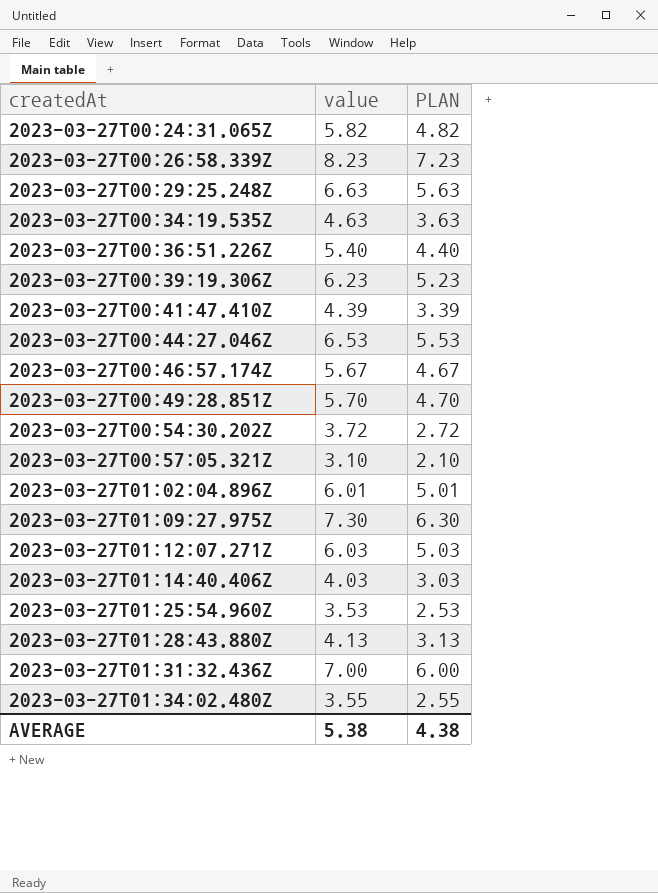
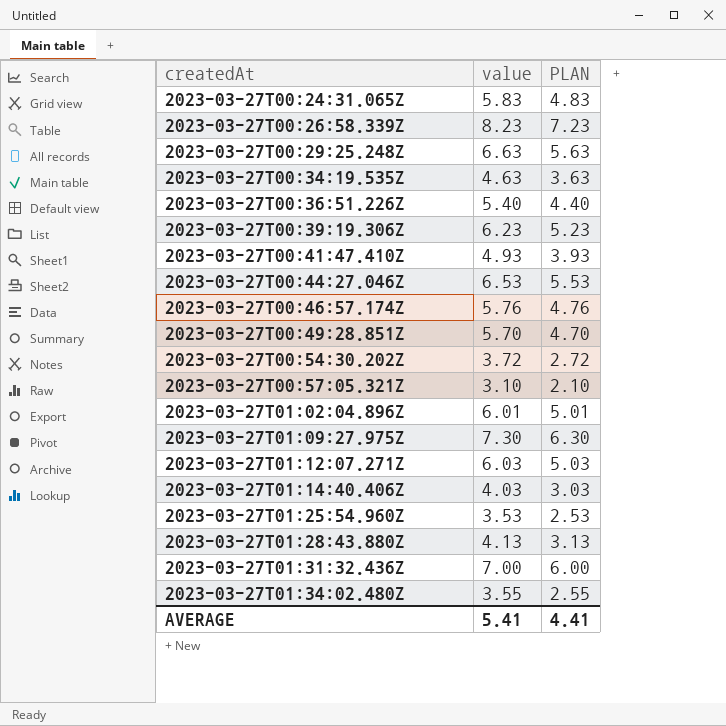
2023-03-27T00:24:31.065Z | value: 5.82 -> 5.83
2023-03-27T00:24:31.065Z | PLAN: 4.82 -> 4.83
2023-03-27T00:41:47.410Z | value: 4.39 -> 4.93
2023-03-27T00:41:47.410Z | PLAN: 3.39 -> 3.93
2023-03-27T00:46:57.174Z | value: 5.67 -> 5.76
2023-03-27T00:46:57.174Z | PLAN: 4.67 -> 4.76
AVERAGE | value: 5.38 -> 5.41
AVERAGE | PLAN: 4.38 -> 4.41

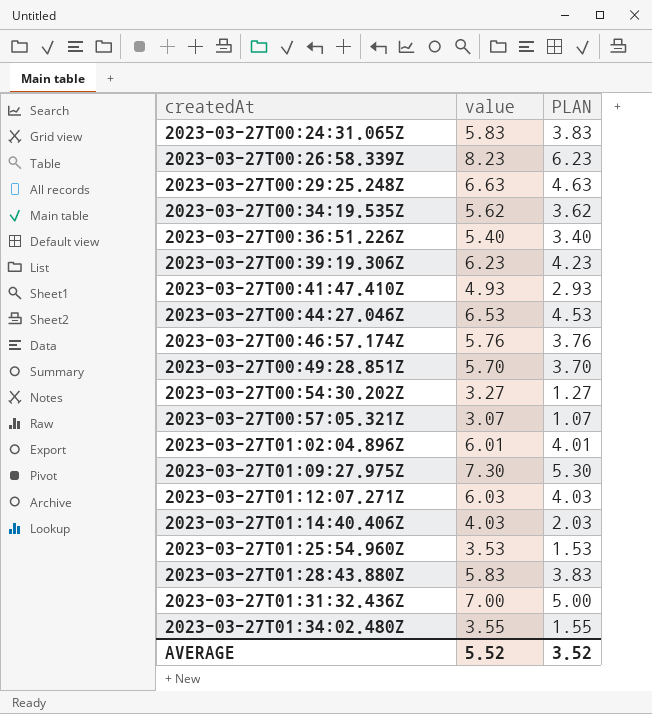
column PLAN | formula: [value] - 1 -> [value] - 2
2023-03-27T00:34:19.535Z | value: 4.63 -> 5.62
2023-03-27T00:54:30.202Z | value: 3.72 -> 3.27
2023-03-27T00:57:05.321Z | value: 3.10 -> 3.07
2023-03-27T01:28:43.880Z | value: 4.13 -> 5.83
AVERAGE | value: 5.41 -> 5.52
AVERAGE | PLAN: 4.41 -> 3.52

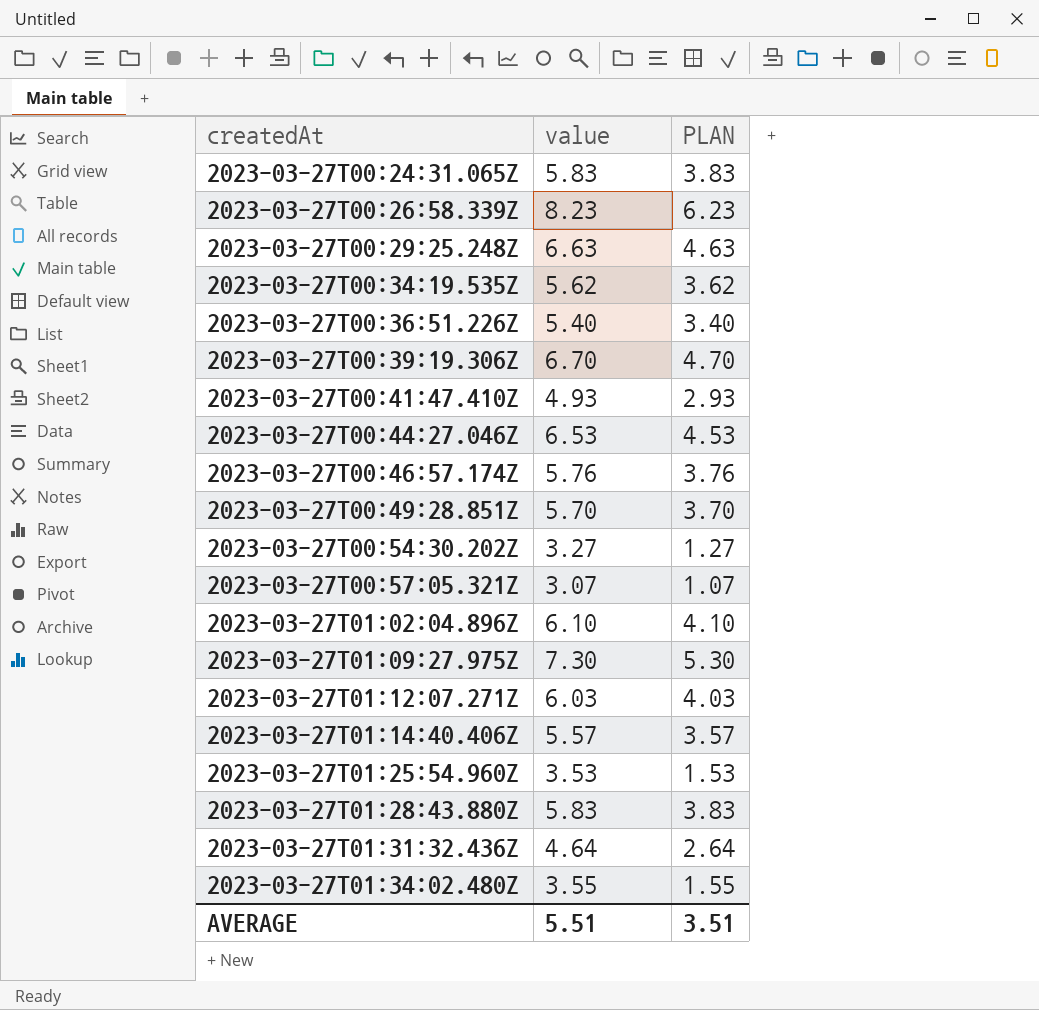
2023-03-27T00:39:19.306Z | value: 6.23 -> 6.70
2023-03-27T00:39:19.306Z | PLAN: 4.23 -> 4.70
2023-03-27T01:02:04.896Z | value: 6.01 -> 6.10
2023-03-27T01:02:04.896Z | PLAN: 4.01 -> 4.10
2023-03-27T01:14:40.406Z | value: 4.03 -> 5.57
2023-03-27T01:14:40.406Z | PLAN: 2.03 -> 3.57
2023-03-27T01:31:32.436Z | value: 7.00 -> 4.64
2023-03-27T01:31:32.436Z | PLAN: 5.00 -> 2.64
AVERAGE | value: 5.52 -> 5.51
AVERAGE | PLAN: 3.52 -> 3.51

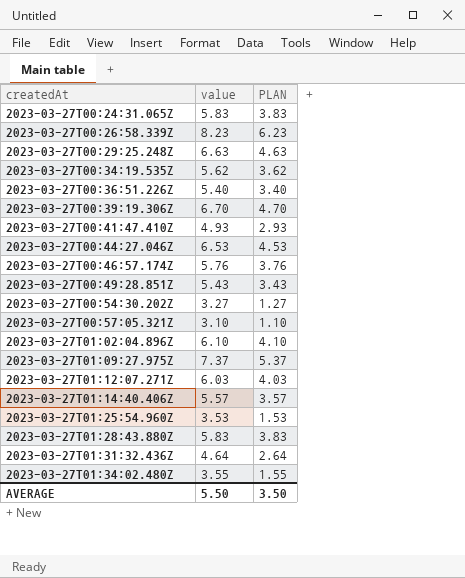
2023-03-27T00:49:28.851Z | value: 5.70 -> 5.43
2023-03-27T00:49:28.851Z | PLAN: 3.70 -> 3.43
2023-03-27T00:57:05.321Z | value: 3.07 -> 3.10
2023-03-27T00:57:05.321Z | PLAN: 1.07 -> 1.10
2023-03-27T01:09:27.975Z | value: 7.30 -> 7.37
2023-03-27T01:09:27.975Z | PLAN: 5.30 -> 5.37
AVERAGE | value: 5.51 -> 5.50
AVERAGE | PLAN: 3.51 -> 3.50

